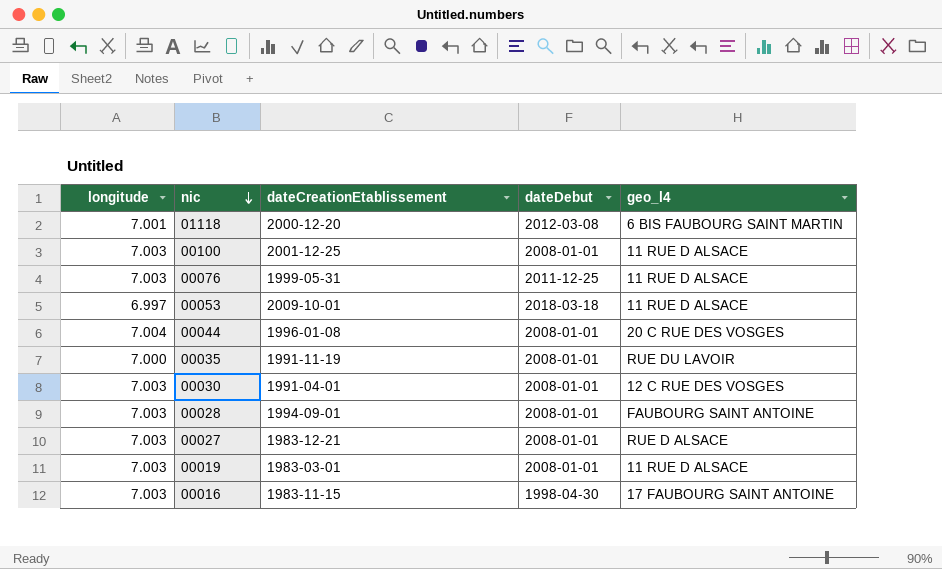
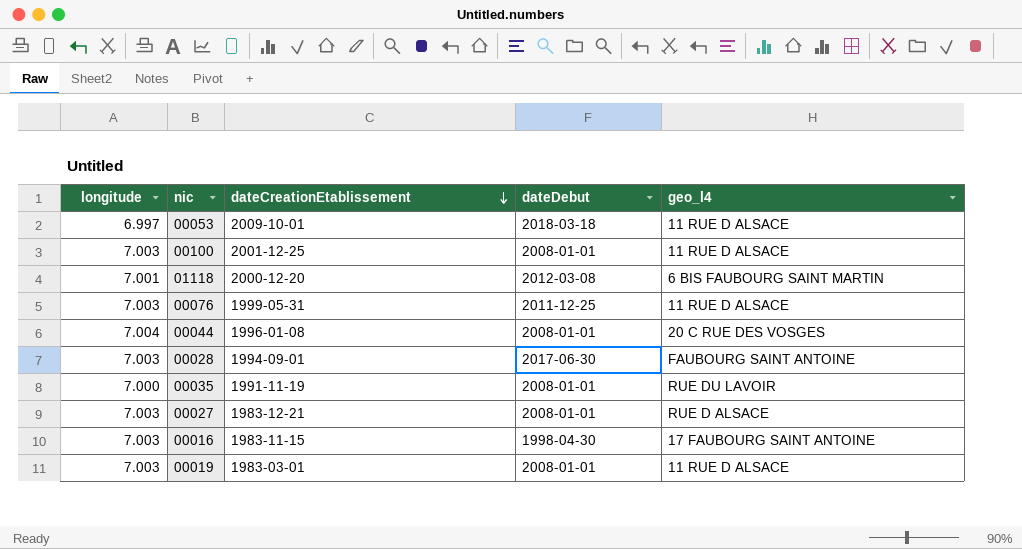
row order: nic descending -> dateCreationEtablissement descending
row 00030: 7.003 | 1991-04-01 | 2008-01-01 | 12 C RUE DES VOSGES -> none
00028 | dateDebut: 2008-01-01 -> 2017-06-30

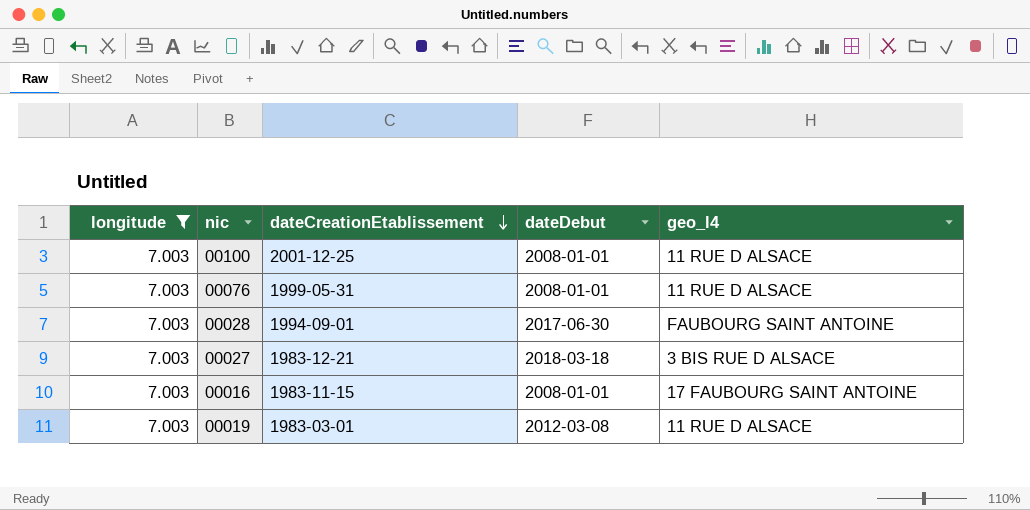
filter: none -> longitude = 7.003
00076 | dateDebut: 2011-12-25 -> 2008-01-01
00027 | dateDebut: 2008-01-01 -> 2018-03-18
00027 | geo_l4: RUE D ALSACE -> 3 BIS RUE D ALSACE
00016 | dateDebut: 1998-04-30 -> 2008-01-01
00019 | dateDebut: 2008-01-01 -> 2012-03-08

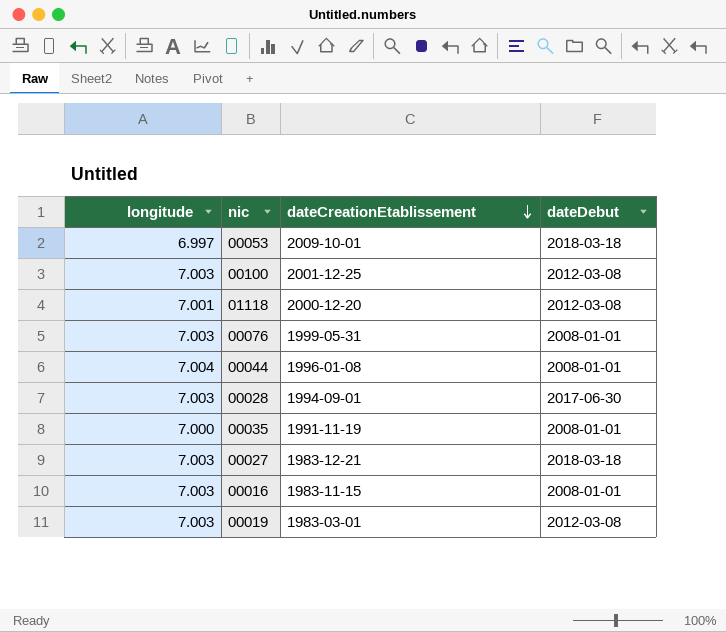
filter: longitude = 7.003 -> none
column geo_l4 | position: 5 -> none
00100 | dateDebut: 2008-01-01 -> 2012-03-08

